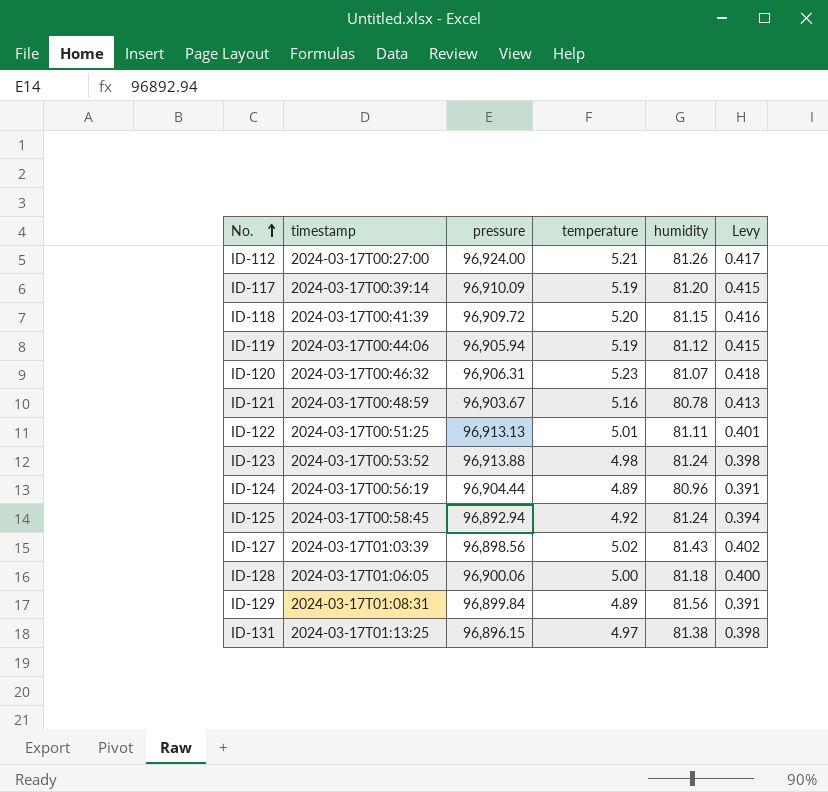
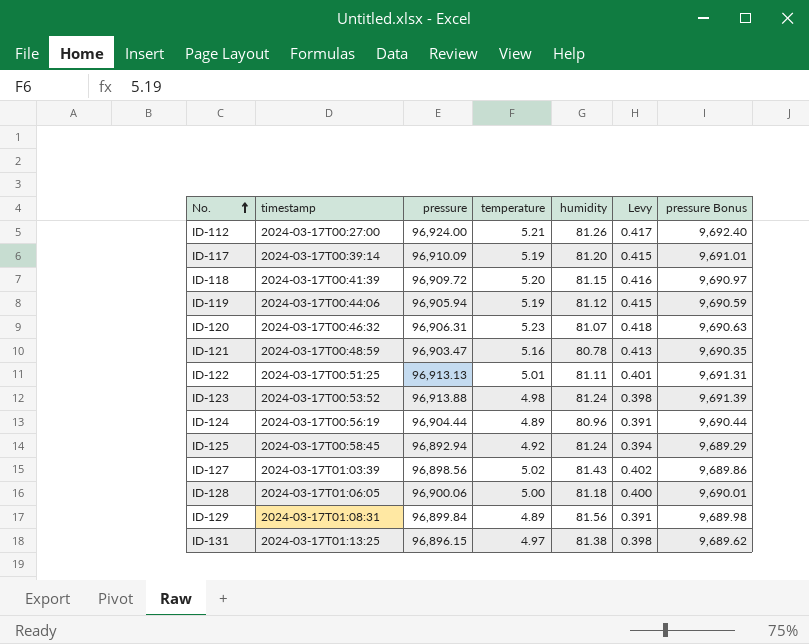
column pressure Bonus | formula: none -> [pressure] * 0.1
ID-121 | pressure: 96,903.67 -> 96,903.47

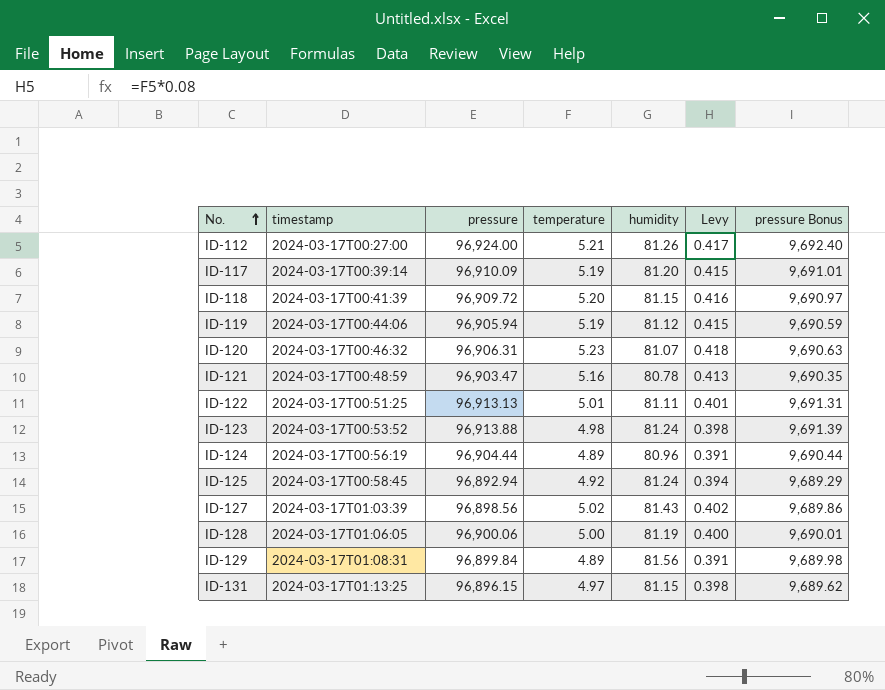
ID-128 | humidity: 81.18 -> 81.19
ID-131 | humidity: 81.38 -> 81.15

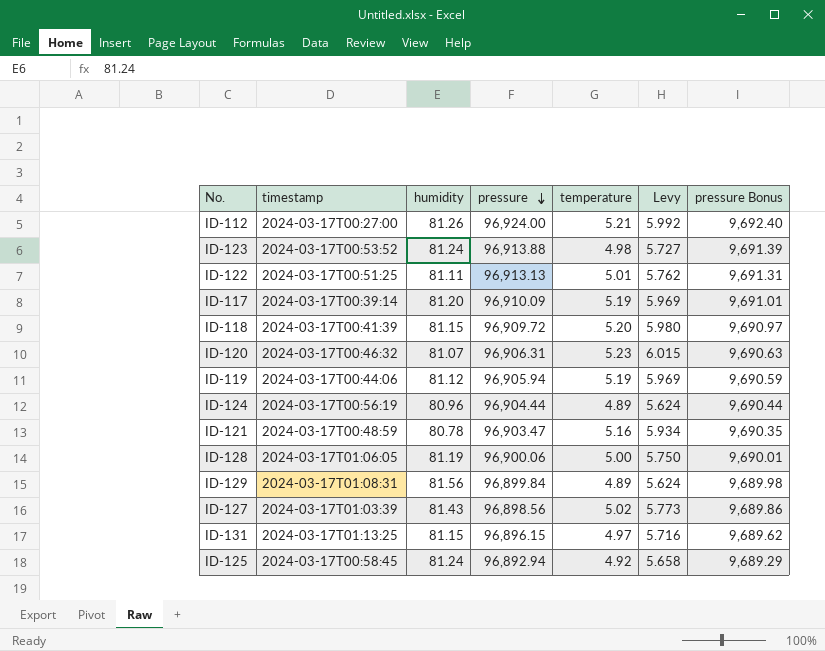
row order: No. ascending -> pressure descending
column humidity | position: 5 -> 3
column Levy | formula: [temperature] * 0.08 -> [temperature] * 1.15

